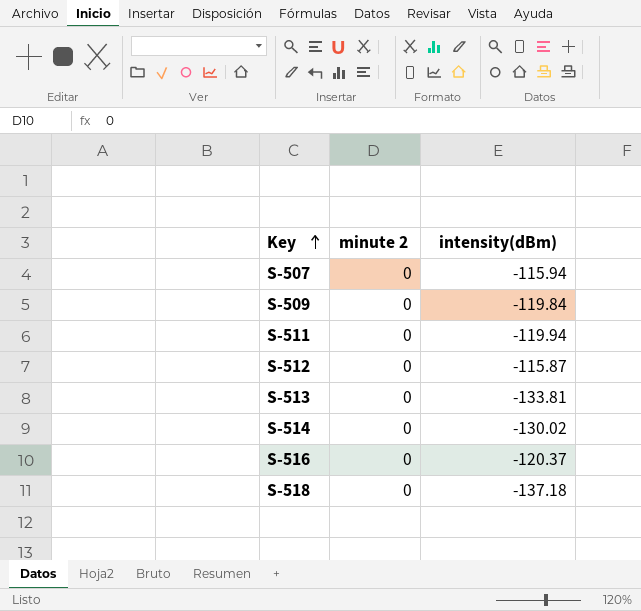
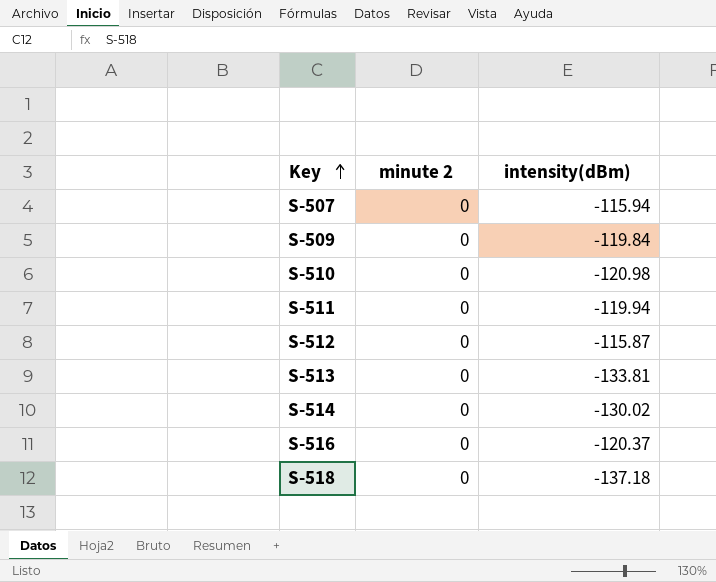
row S-510: none -> 0 | -120.98

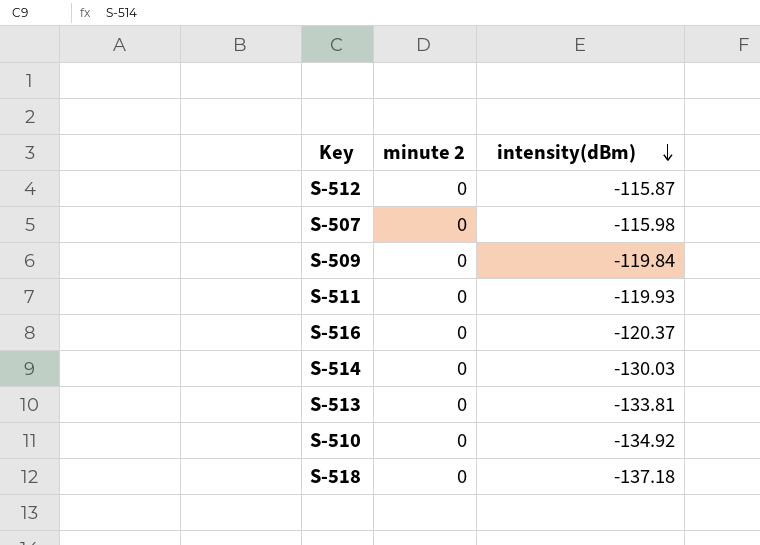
row order: Key ascending -> intensity(dBm) descending
S-507 | intensity(dBm): -115.94 -> -115.98
S-511 | intensity(dBm): -119.94 -> -119.93
S-514 | intensity(dBm): -130.02 -> -130.03
S-510 | intensity(dBm): -120.98 -> -134.92

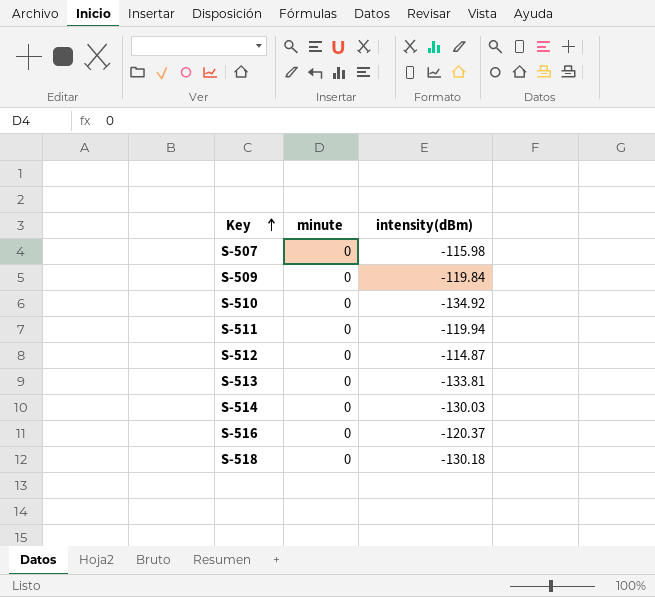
row order: intensity(dBm) descending -> Key ascending
column name: minute 2 -> minute
S-511 | intensity(dBm): -119.93 -> -119.94
S-512 | intensity(dBm): -115.87 -> -114.87
S-518 | intensity(dBm): -137.18 -> -130.18

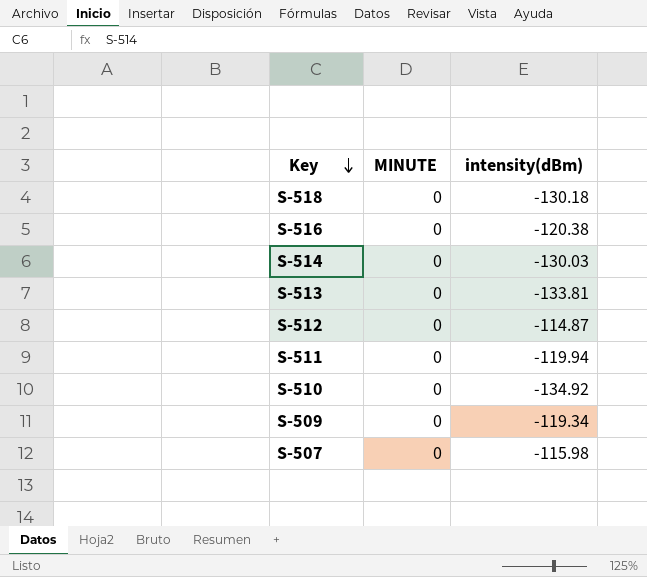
row order: Key ascending -> Key descending
column name: minute -> MINUTE
S-516 | intensity(dBm): -120.37 -> -120.38
S-509 | intensity(dBm): -119.84 -> -119.34

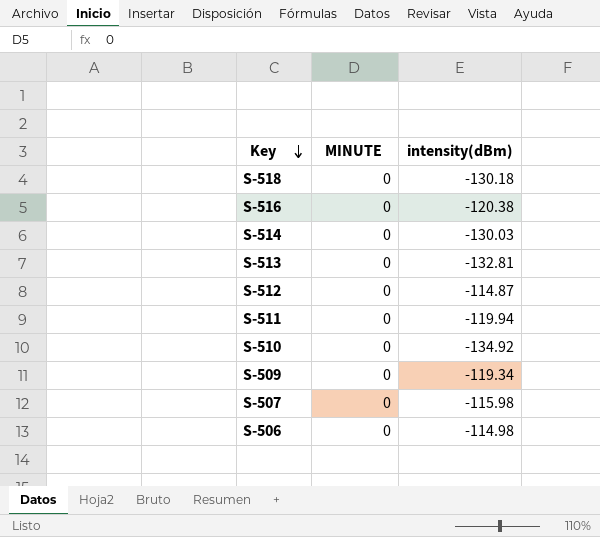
S-513 | intensity(dBm): -133.81 -> -132.81
row S-506: none -> 0 | -114.98

